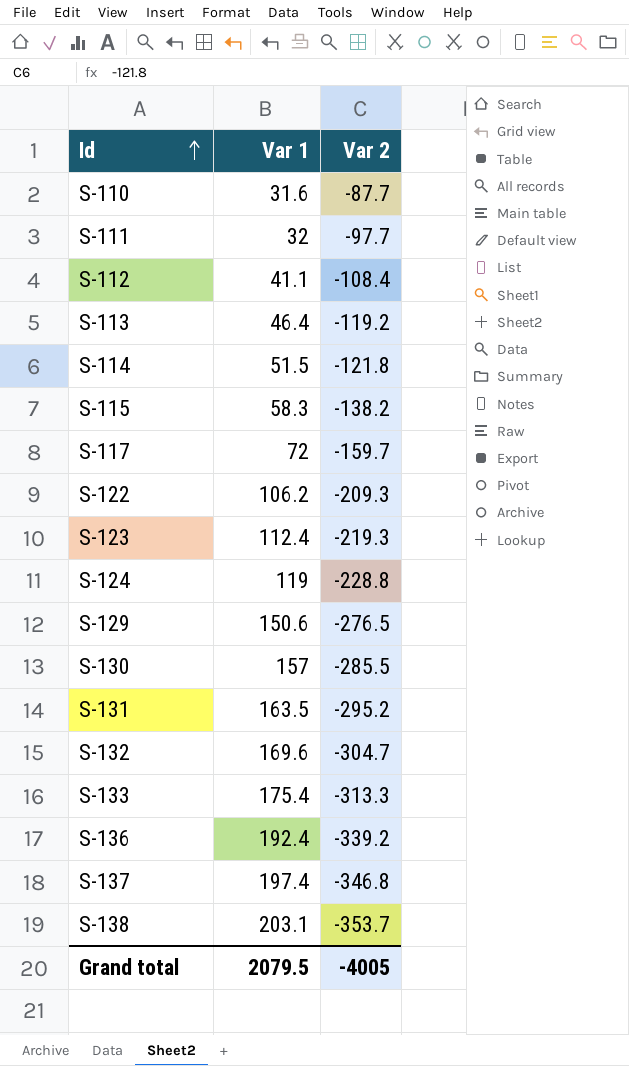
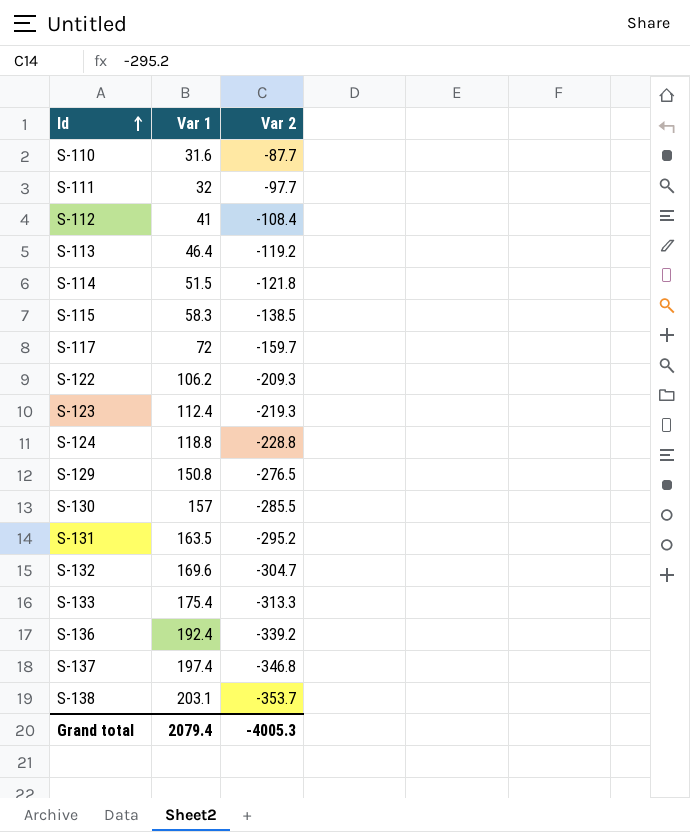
S-112 | Var 1: 41.1 -> 41
S-115 | Var 2: -138.2 -> -138.5
S-124 | Var 1: 119 -> 118.8
S-129 | Var 1: 150.6 -> 150.8
Grand total | Var 1: 2079.5 -> 2079.4
Grand total | Var 2: -4005 -> -4005.3

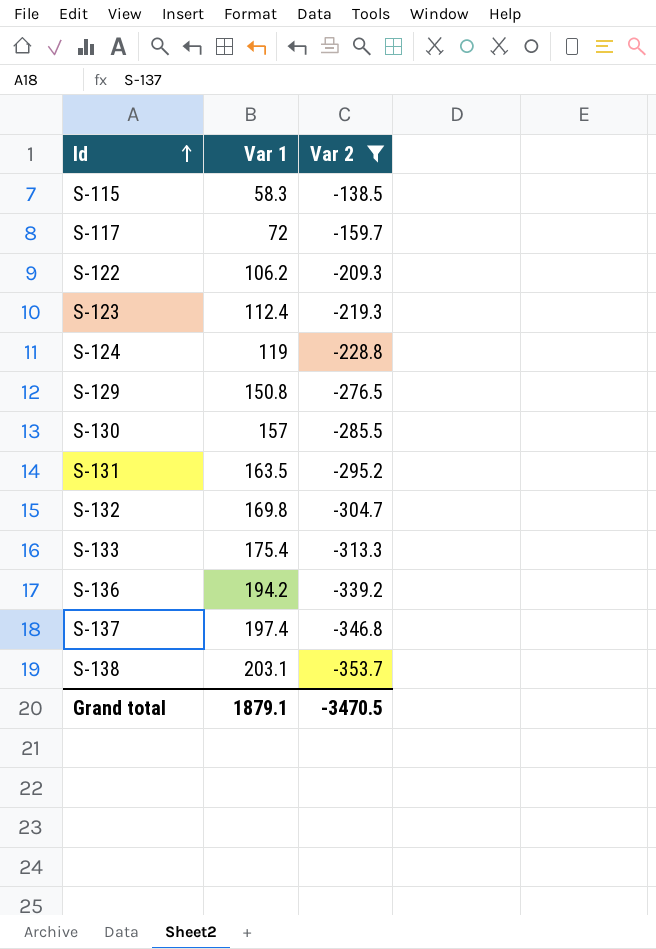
filter: none -> Var 2 <= -138.5
S-124 | Var 1: 118.8 -> 119
S-132 | Var 1: 169.6 -> 169.8
S-136 | Var 1: 192.4 -> 194.2
Grand total | Var 1: 2079.4 -> 1879.1
Grand total | Var 2: -4005.3 -> -3470.5

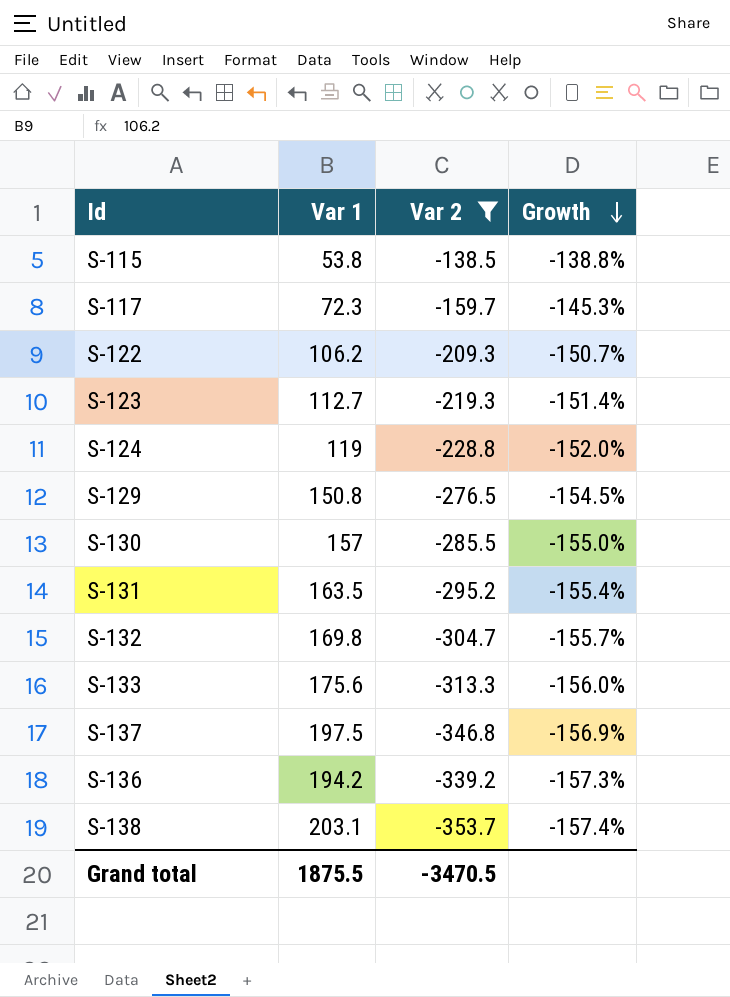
row order: Id ascending -> Growth descending
column Growth | formula: none -> ([Var 1] - [Var 2]) / [Var 2]
S-115 | Var 1: 58.3 -> 53.8
S-117 | Var 1: 72 -> 72.3
S-123 | Var 1: 112.4 -> 112.7
S-133 | Var 1: 175.4 -> 175.6
S-137 | Var 1: 197.4 -> 197.5
Grand total | Var 1: 1879.1 -> 1875.5

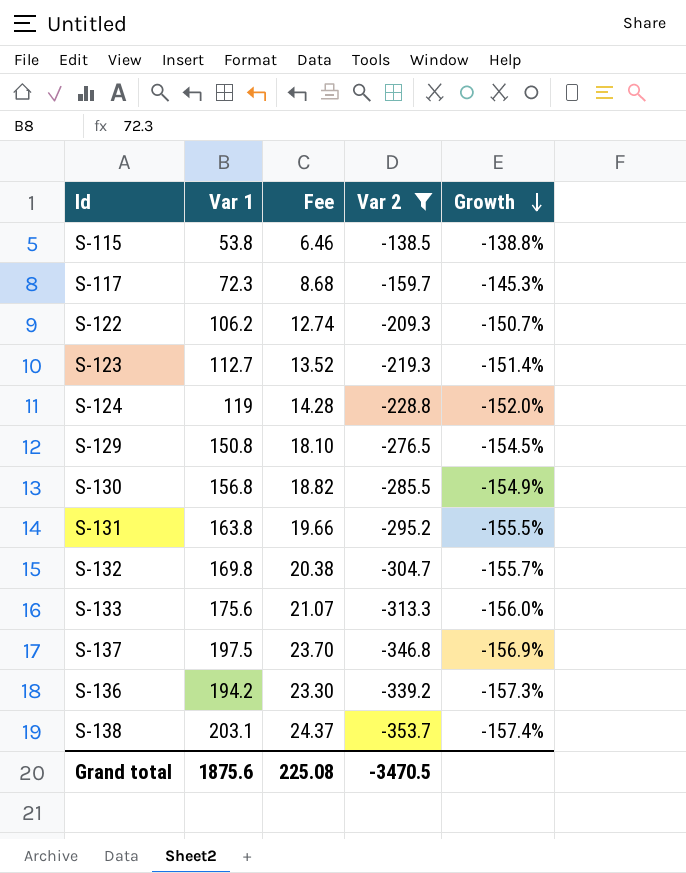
column Fee | formula: none -> [Var 1] * 0.12
S-130 | Var 1: 157 -> 156.8
S-130 | Growth: -155.0% -> -154.9%
S-131 | Var 1: 163.5 -> 163.8
S-131 | Growth: -155.4% -> -155.5%
Grand total | Var 1: 1875.5 -> 1875.6

